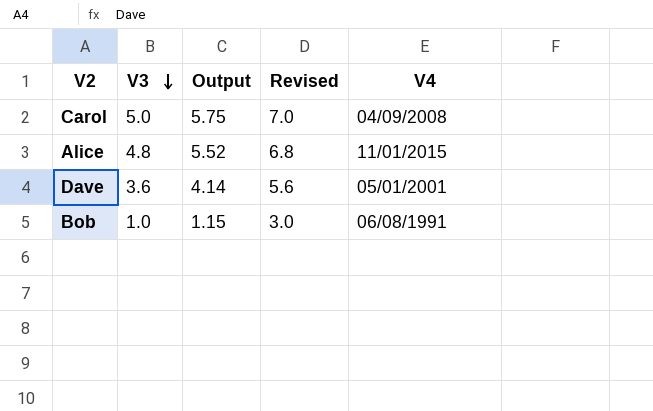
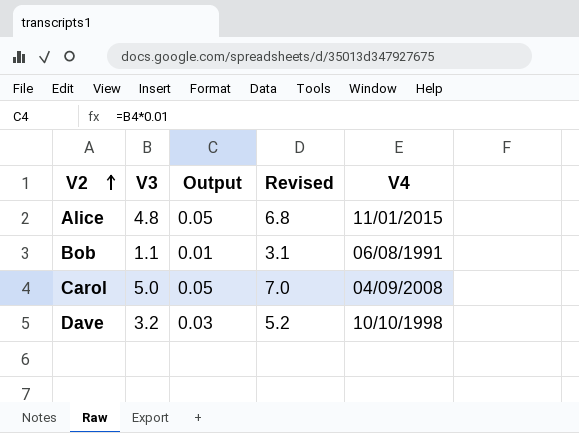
row order: V3 descending -> V2 ascending
column Output | formula: [V3] * 1.15 -> [V3] * 0.01
Bob | V3: 1.0 -> 1.1
Bob | Revised: 3.0 -> 3.1
Dave | V3: 3.6 -> 3.2
Dave | Revised: 5.6 -> 5.2
Dave | V4: 05/01/2001 -> 10/10/1998

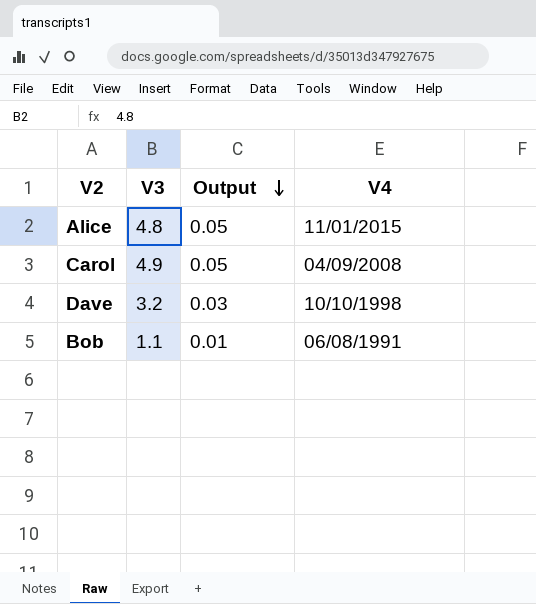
row order: V2 ascending -> Output descending
column Revised | formula: [V3] + 2 -> none
Carol | V3: 5.0 -> 4.9

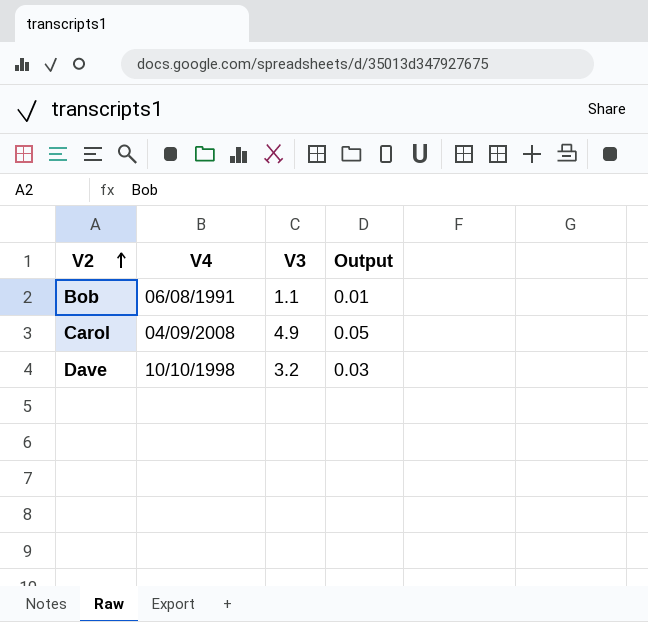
row order: Output descending -> V2 ascending
column V4 | position: 4 -> 2
row Alice: 4.8 | 0.05 | 11/01/2015 -> none

